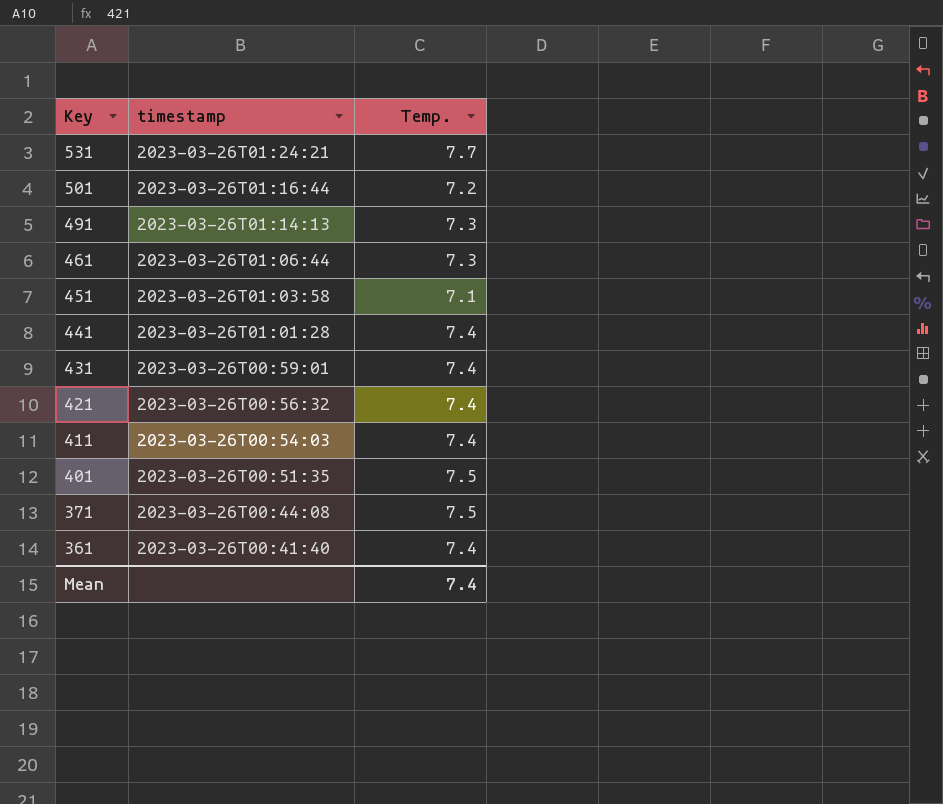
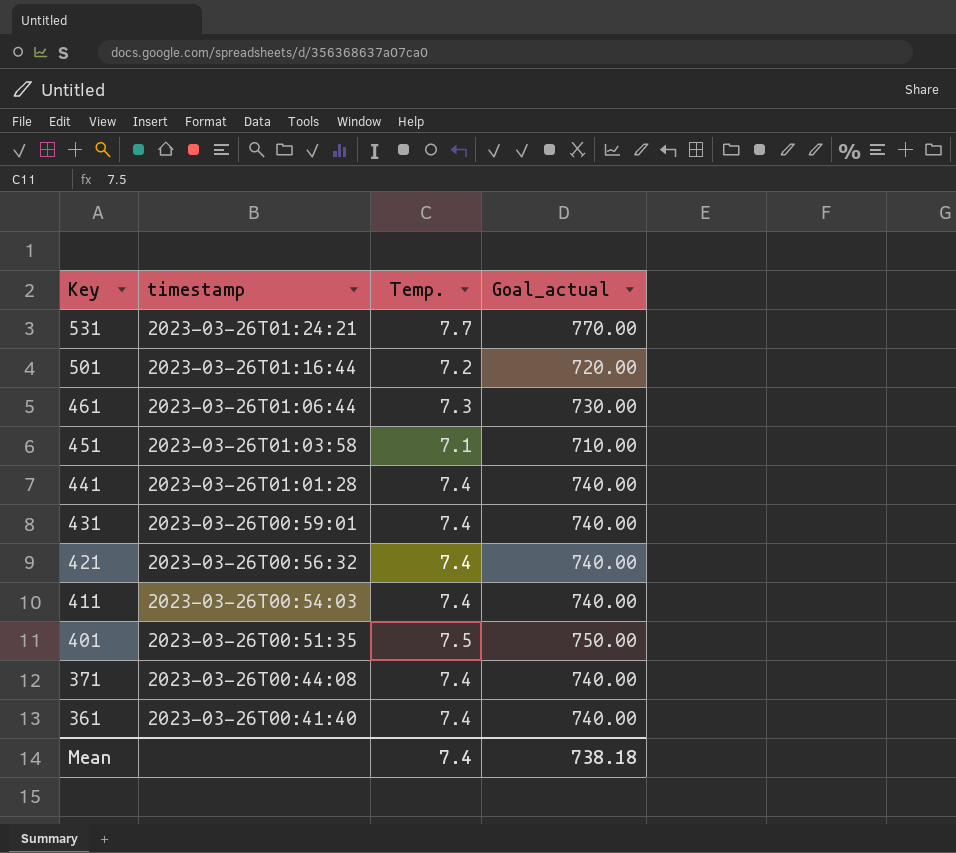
column Goal_actual | formula: none -> [Temp.] * 100
row 491: 2023-03-26T01:14:13 | 7.3 -> none
371 | Temp.: 7.5 -> 7.4

